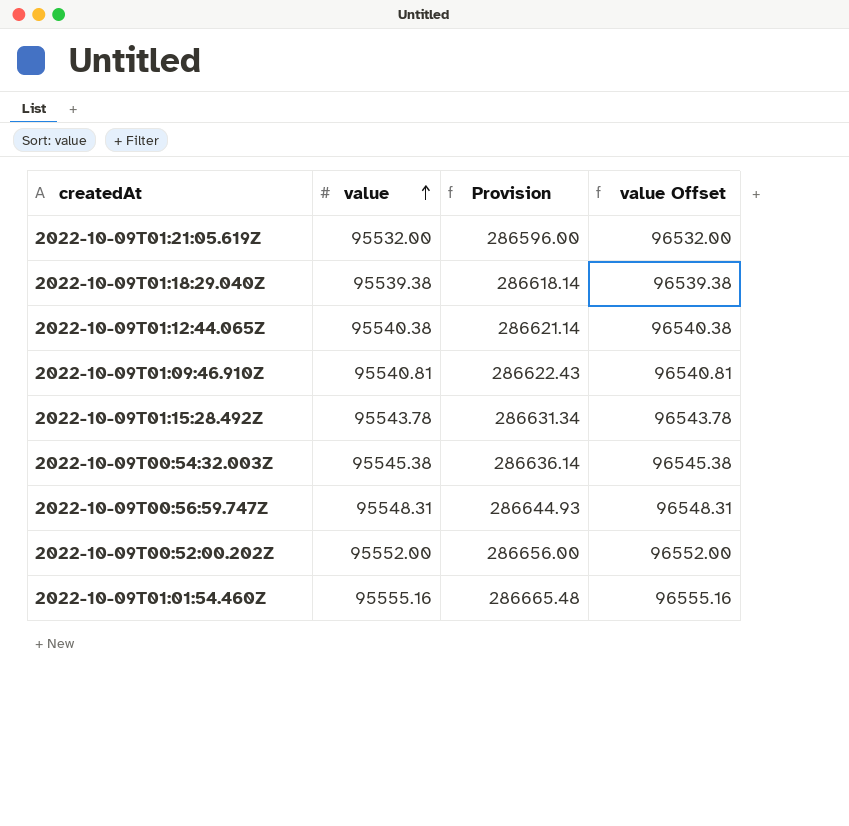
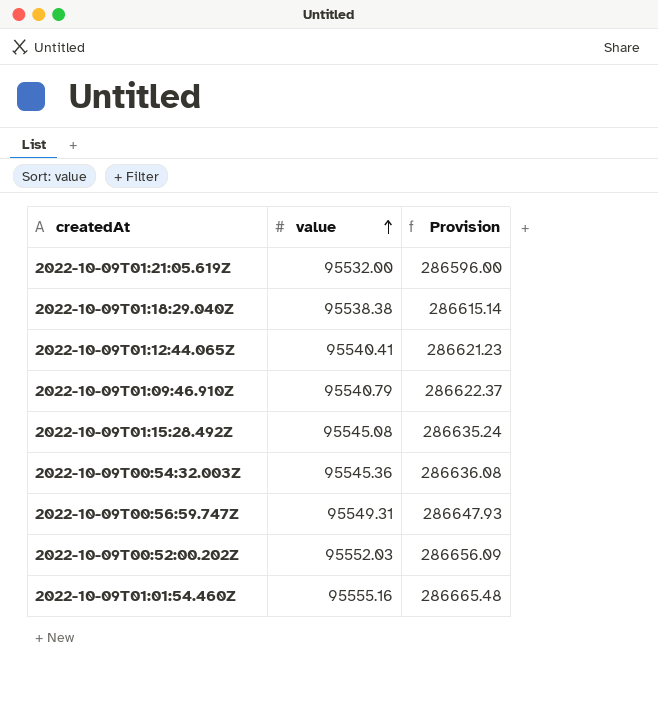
column value Offset | formula: [value] + 1000 -> none
2022-10-09T01:18:29.040Z | value: 95539.38 -> 95538.38
2022-10-09T01:18:29.040Z | Provision: 286618.14 -> 286615.14
2022-10-09T01:12:44.065Z | value: 95540.38 -> 95540.41
2022-10-09T01:12:44.065Z | Provision: 286621.14 -> 286621.23
2022-10-09T01:09:46.910Z | value: 95540.81 -> 95540.79
2022-10-09T01:09:46.910Z | Provision: 286622.43 -> 286622.37
2022-10-09T01:15:28.492Z | value: 95543.78 -> 95545.08
2022-10-09T01:15:28.492Z | Provision: 286631.34 -> 286635.24
2022-10-09T00:54:32.003Z | value: 95545.38 -> 95545.36
2022-10-09T00:54:32.003Z | Provision: 286636.14 -> 286636.08
2022-10-09T00:56:59.747Z | value: 95548.31 -> 95549.31
2022-10-09T00:56:59.747Z | Provision: 286644.93 -> 286647.93
2022-10-09T00:52:00.202Z | value: 95552.00 -> 95552.03
2022-10-09T00:52:00.202Z | Provision: 286656.00 -> 286656.09

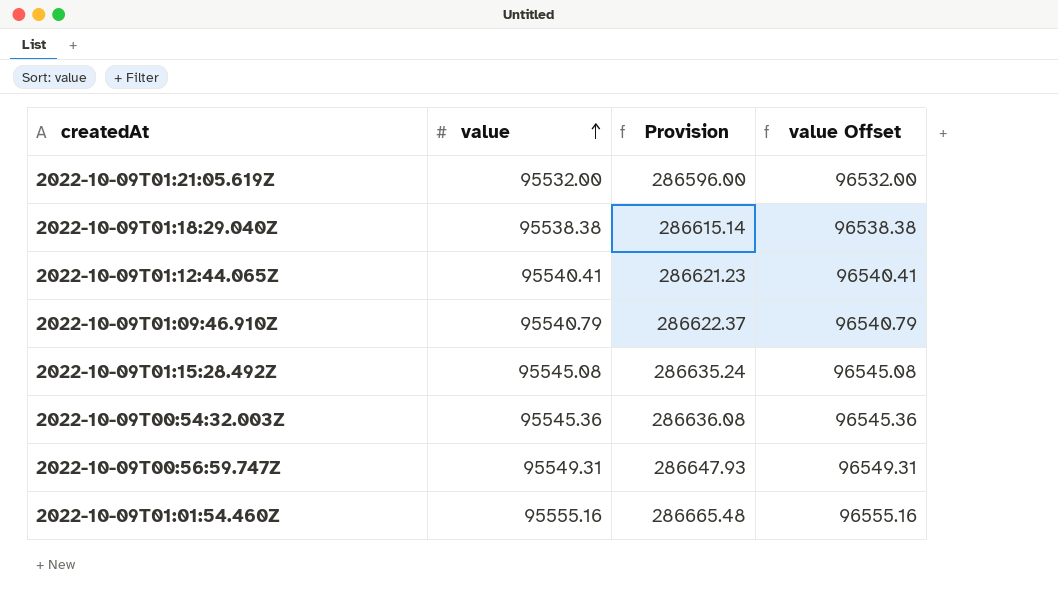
column value Offset | formula: none -> [value] + 1000
row 2022-10-09T00:52:00.202Z: 95552.03 | 286656.09 -> none

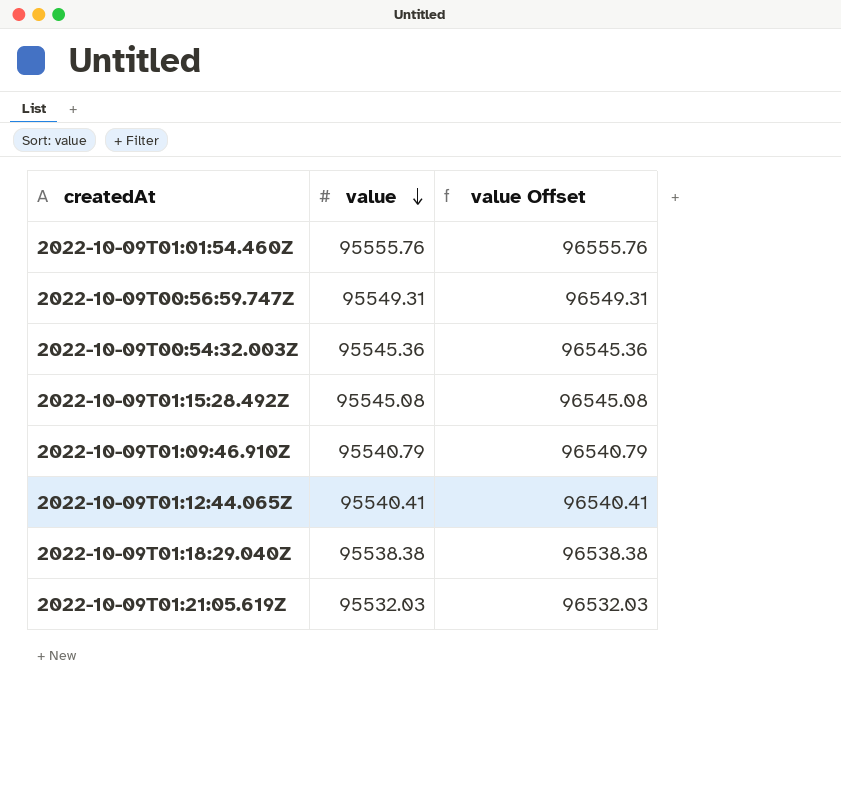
row order: value ascending -> value descending
column Provision | formula: [value] * 3 -> none
2022-10-09T01:01:54.460Z | value: 95555.16 -> 95555.76
2022-10-09T01:01:54.460Z | value Offset: 96555.16 -> 96555.76
2022-10-09T01:21:05.619Z | value: 95532.00 -> 95532.03
2022-10-09T01:21:05.619Z | value Offset: 96532.00 -> 96532.03

